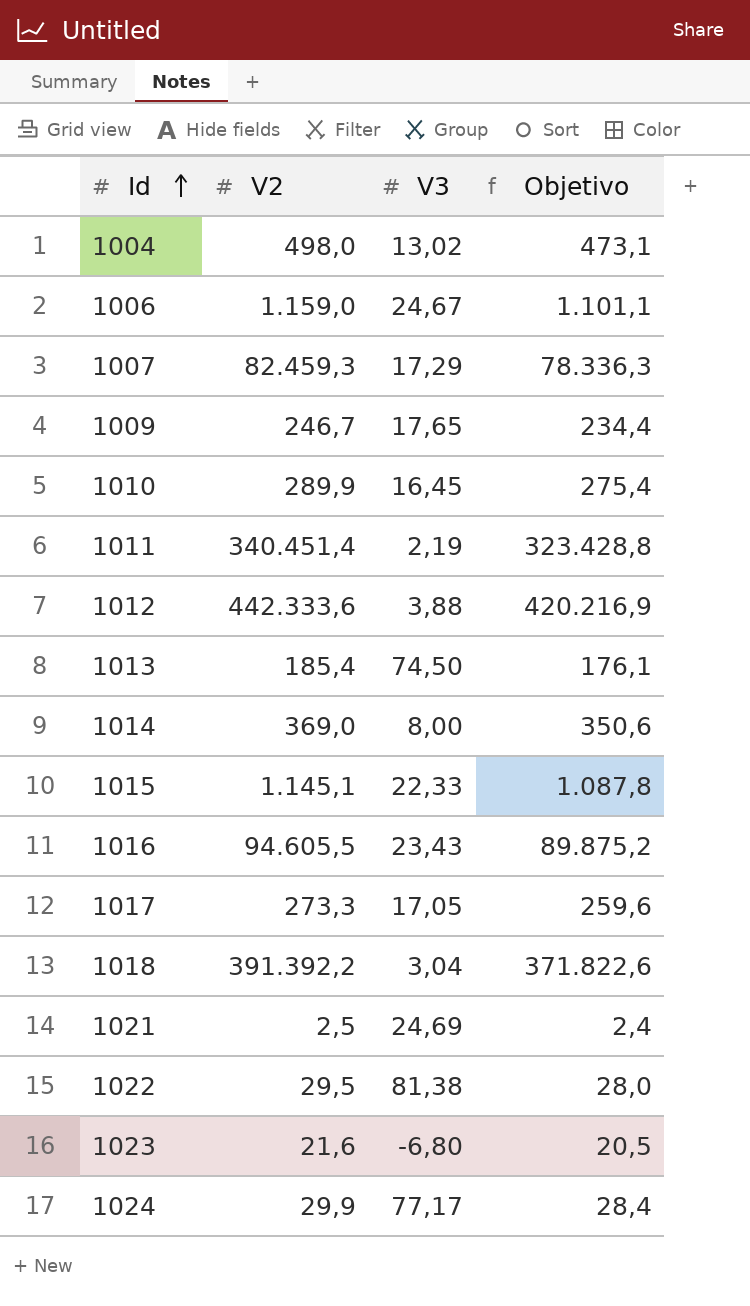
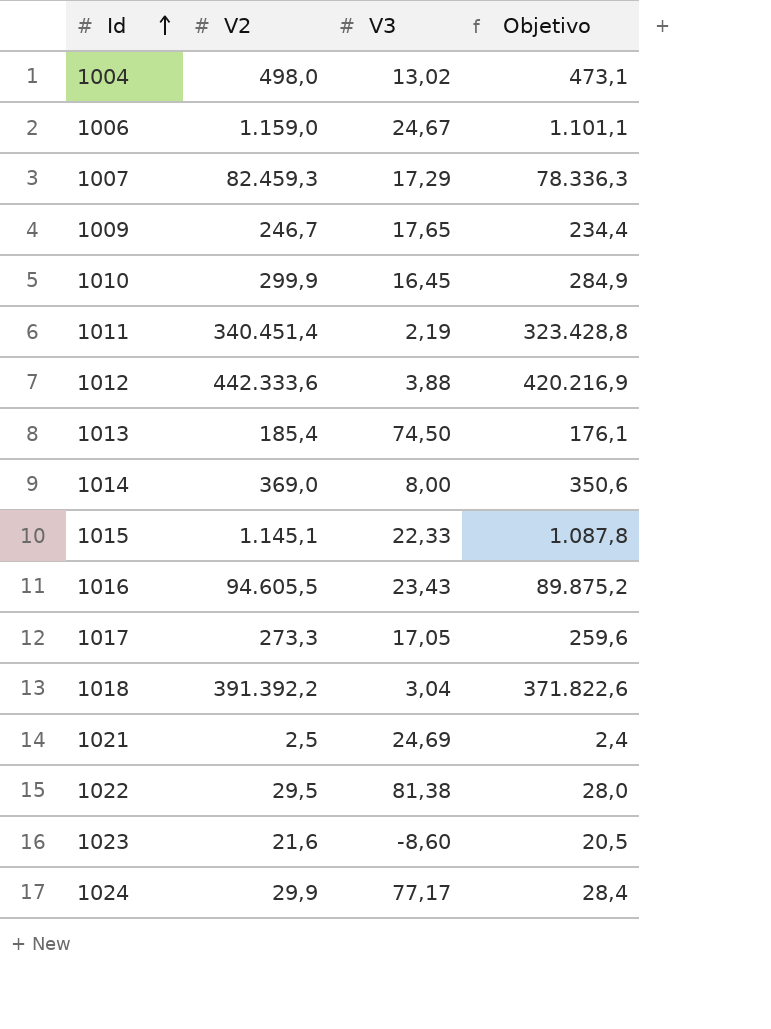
1010 | V2: 289,9 -> 299,9
1010 | Objetivo: 275,4 -> 284,9
1023 | V3: -6,80 -> -8,60

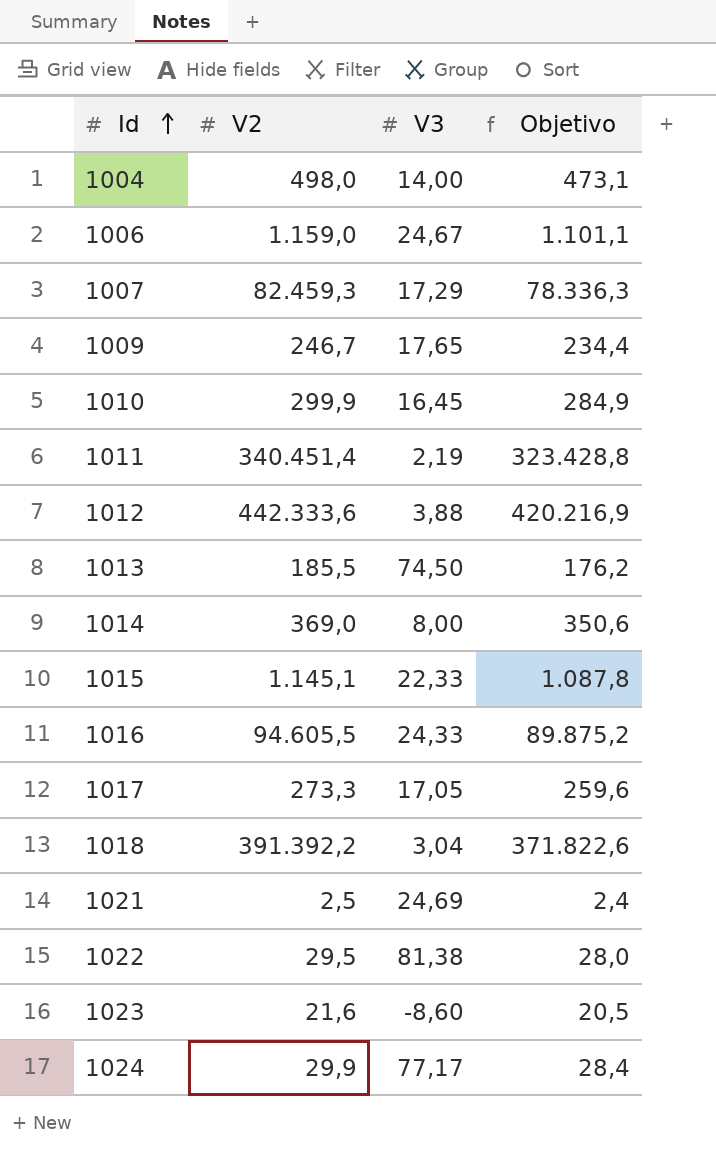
1004 | V3: 13,02 -> 14,00
1013 | V2: 185,4 -> 185,5
1013 | Objetivo: 176,1 -> 176,2
1016 | V3: 23,43 -> 24,33

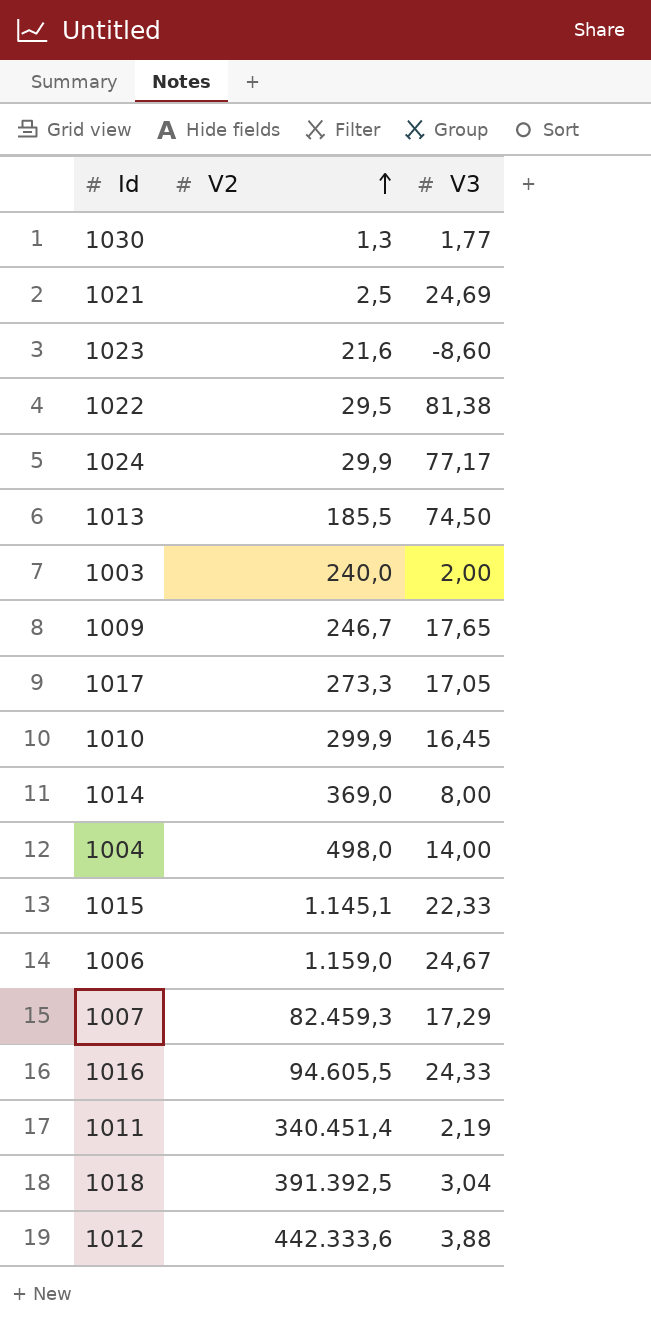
row order: Id ascending -> V2 ascending
column Objetivo | formula: [V2] * 0,95 -> none
row 1030: none -> 1,3 | 1,77
row 1003: none -> 240,0 | 2,00
1018 | V2: 391.392,2 -> 391.392,5

